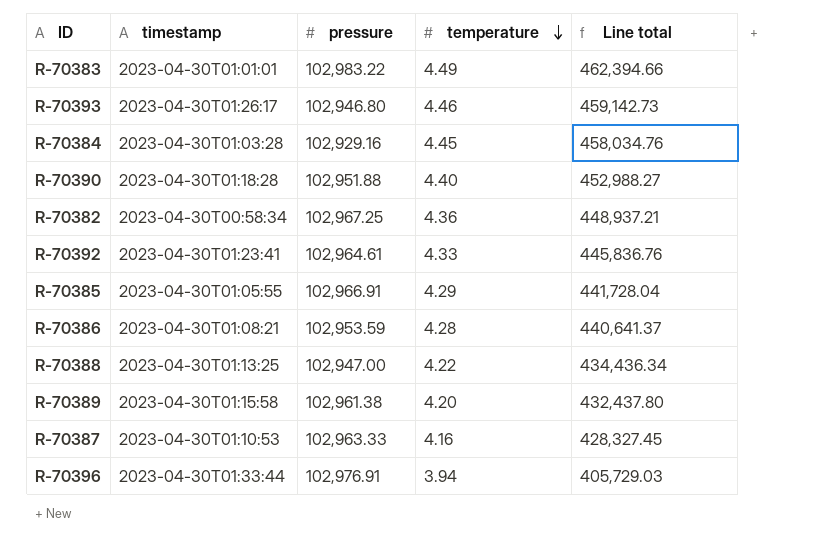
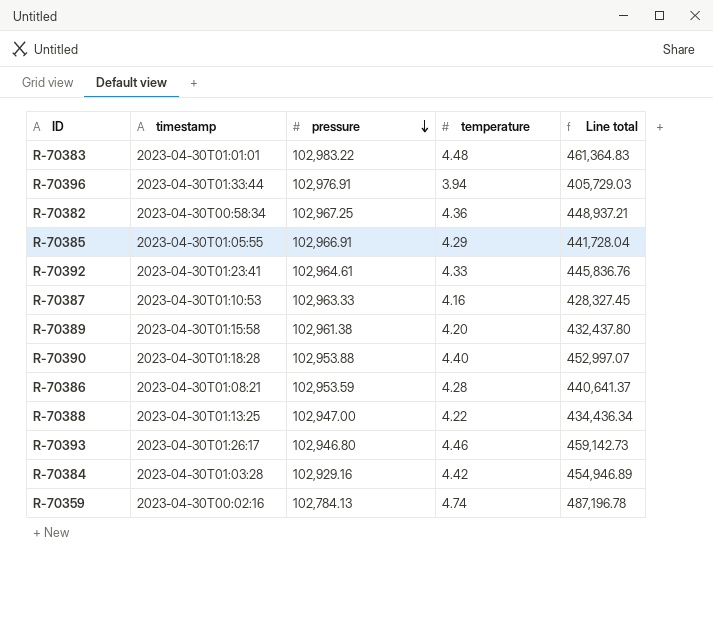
row order: temperature descending -> pressure descending
R-70383 | temperature: 4.49 -> 4.48
R-70383 | Line total: 462,394.66 -> 461,364.83
R-70390 | pressure: 102,951.88 -> 102,953.88
R-70390 | Line total: 452,988.27 -> 452,997.07
R-70384 | temperature: 4.45 -> 4.42
R-70384 | Line total: 458,034.76 -> 454,946.89
row R-70359: none -> 2023-04-30T00:02:16 | 102,784.13 | 4.74 | 487,196.78

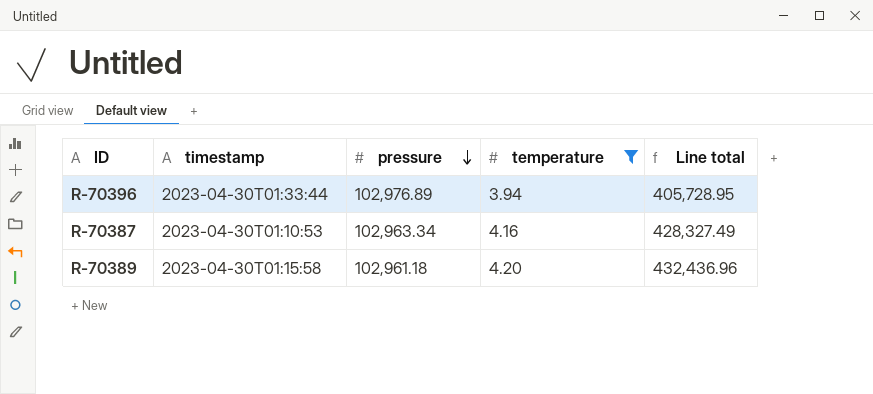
filter: none -> temperature <= 4.20
R-70396 | pressure: 102,976.91 -> 102,976.89
R-70396 | Line total: 405,729.03 -> 405,728.95
R-70387 | pressure: 102,963.33 -> 102,963.34
R-70387 | Line total: 428,327.45 -> 428,327.49
R-70389 | pressure: 102,961.38 -> 102,961.18
R-70389 | Line total: 432,437.80 -> 432,436.96

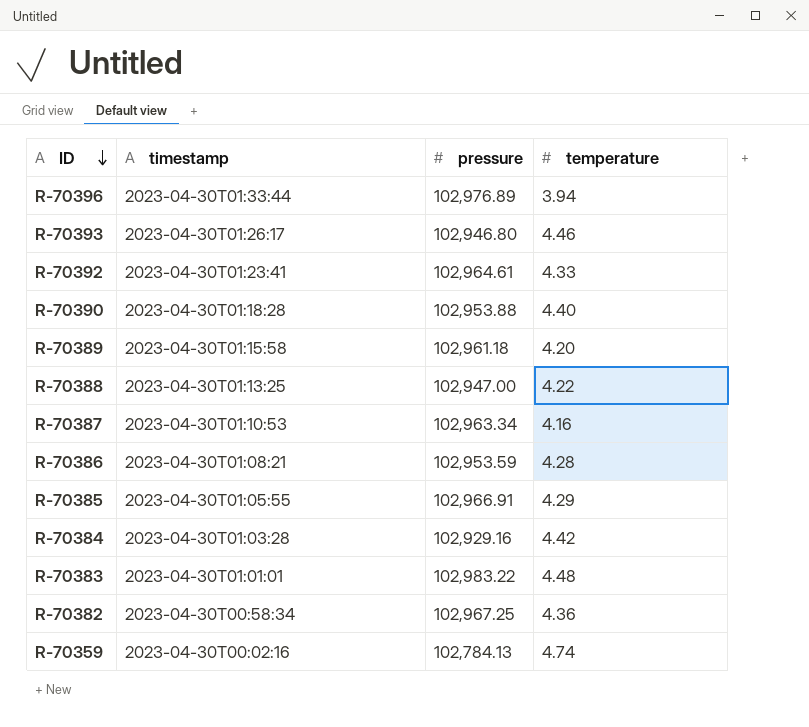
filter: temperature <= 4.20 -> none
row order: pressure descending -> ID descending
column Line total | formula: [pressure] * [temperature] -> none

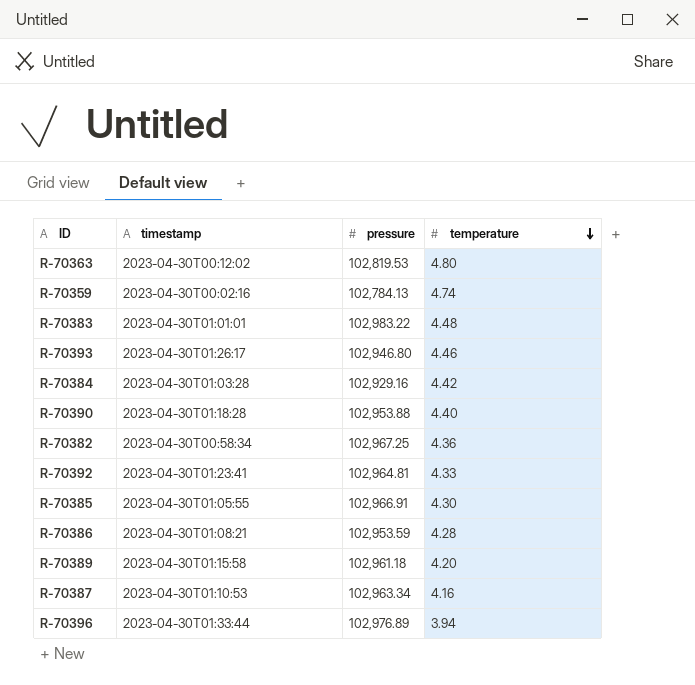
row order: ID descending -> temperature descending
row R-70388: 2023-04-30T01:13:25 | 102,947.00 | 4.22 -> none
row R-70363: none -> 2023-04-30T00:12:02 | 102,819.53 | 4.80
R-70392 | pressure: 102,964.61 -> 102,964.81
R-70385 | temperature: 4.29 -> 4.30

